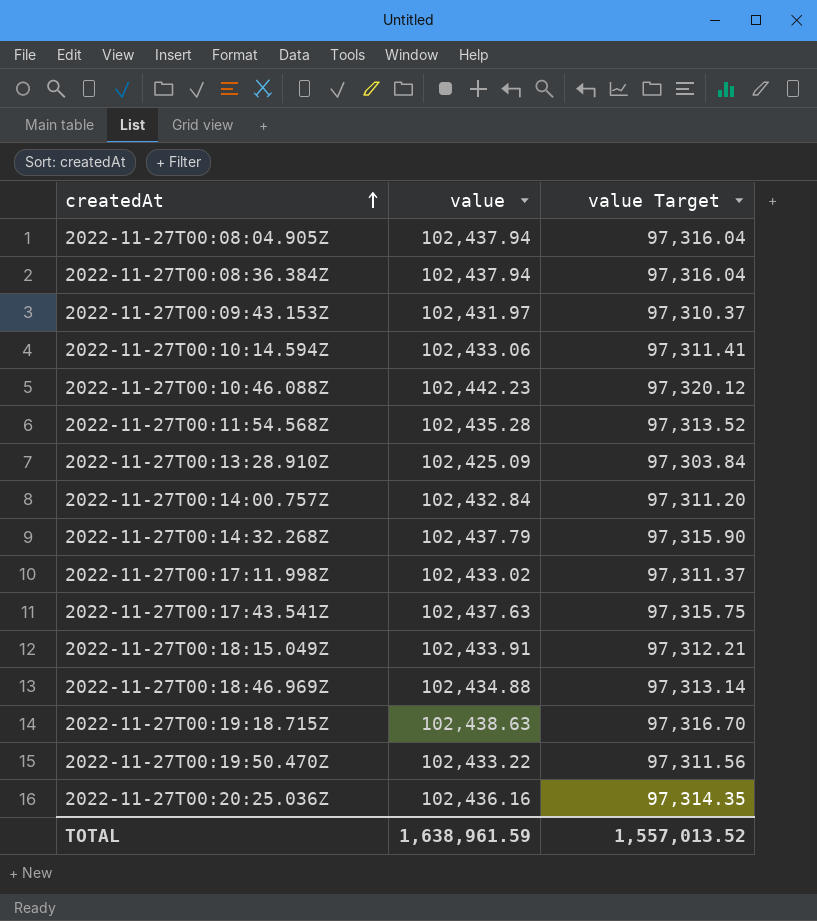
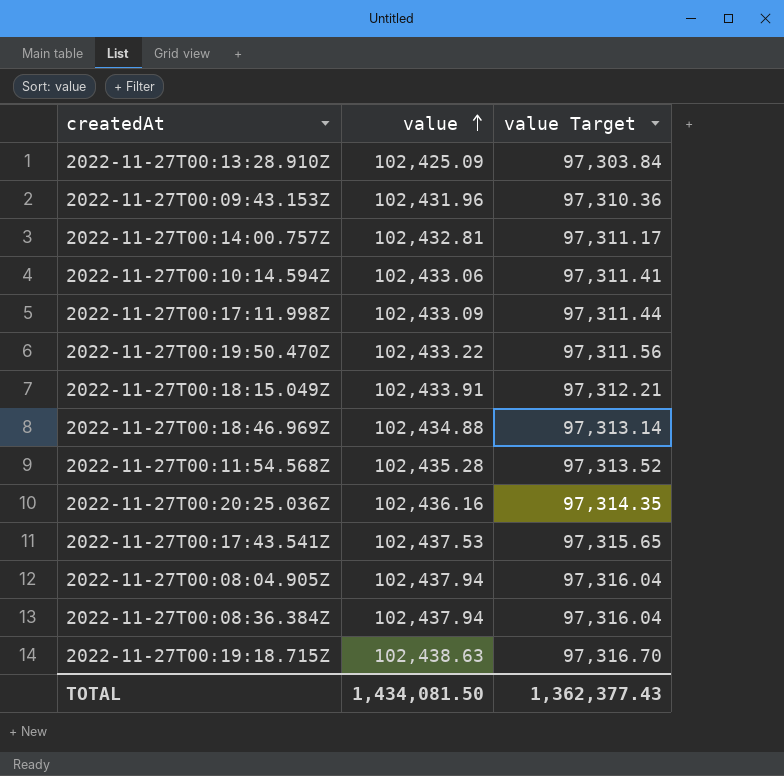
row order: createdAt ascending -> value ascending
row 2022-11-27T00:10:46.088Z: 102,442.23 | 97,320.12 -> none
row 2022-11-27T00:14:32.268Z: 102,437.79 | 97,315.90 -> none
2022-11-27T00:09:43.153Z | value: 102,431.97 -> 102,431.96
2022-11-27T00:09:43.153Z | value Target: 97,310.37 -> 97,310.36
2022-11-27T00:14:00.757Z | value: 102,432.84 -> 102,432.81
2022-11-27T00:14:00.757Z | value Target: 97,311.20 -> 97,311.17
2022-11-27T00:17:11.998Z | value: 102,433.02 -> 102,433.09
2022-11-27T00:17:11.998Z | value Target: 97,311.37 -> 97,311.44
2022-11-27T00:17:43.541Z | value: 102,437.63 -> 102,437.53
2022-11-27T00:17:43.541Z | value Target: 97,315.75 -> 97,315.65
TOTAL | value: 1,638,961.59 -> 1,434,081.50
TOTAL | value Target: 1,557,013.52 -> 1,362,377.43

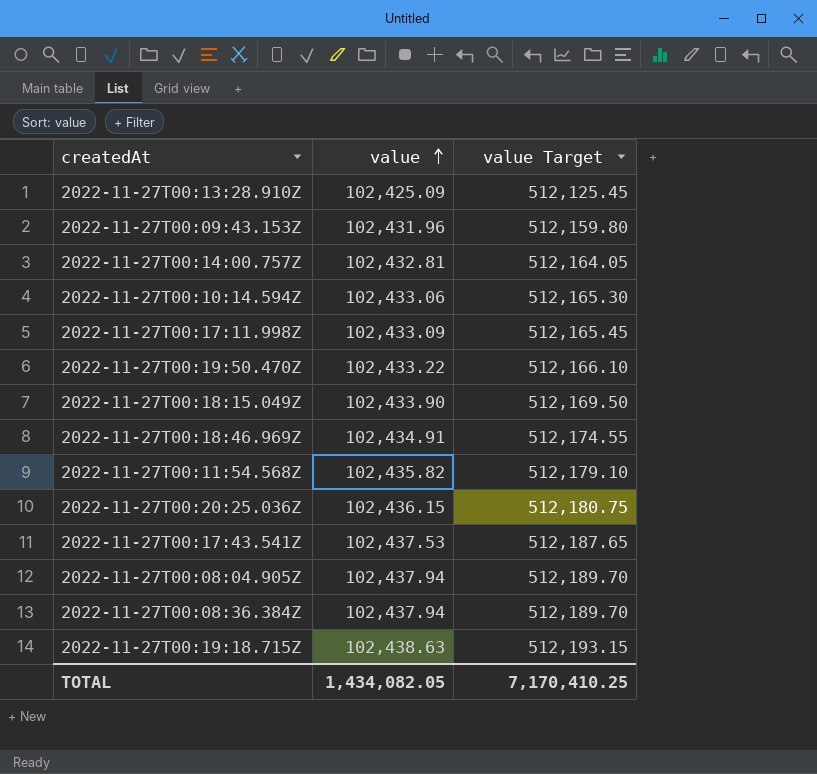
column value Target | formula: [value] * 0.95 -> [value] * 5
2022-11-27T00:18:15.049Z | value: 102,433.91 -> 102,433.90
2022-11-27T00:18:46.969Z | value: 102,434.88 -> 102,434.91
2022-11-27T00:11:54.568Z | value: 102,435.28 -> 102,435.82
2022-11-27T00:20:25.036Z | value: 102,436.16 -> 102,436.15
TOTAL | value: 1,434,081.50 -> 1,434,082.05
TOTAL | value Target: 1,362,377.43 -> 7,170,410.25

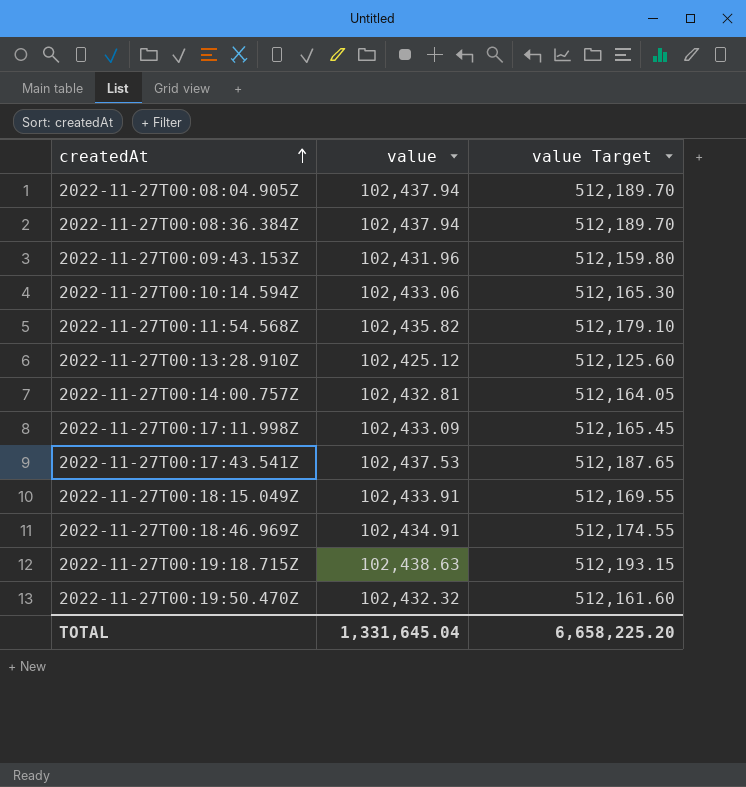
row order: value ascending -> createdAt ascending
row 2022-11-27T00:20:25.036Z: 102,436.15 | 512,180.75 -> none
2022-11-27T00:13:28.910Z | value: 102,425.09 -> 102,425.12
2022-11-27T00:13:28.910Z | value Target: 512,125.45 -> 512,125.60
2022-11-27T00:18:15.049Z | value: 102,433.90 -> 102,433.91
2022-11-27T00:18:15.049Z | value Target: 512,169.50 -> 512,169.55
2022-11-27T00:19:50.470Z | value: 102,433.22 -> 102,432.32
2022-11-27T00:19:50.470Z | value Target: 512,166.10 -> 512,161.60
TOTAL | value: 1,434,082.05 -> 1,331,645.04
TOTAL | value Target: 7,170,410.25 -> 6,658,225.20

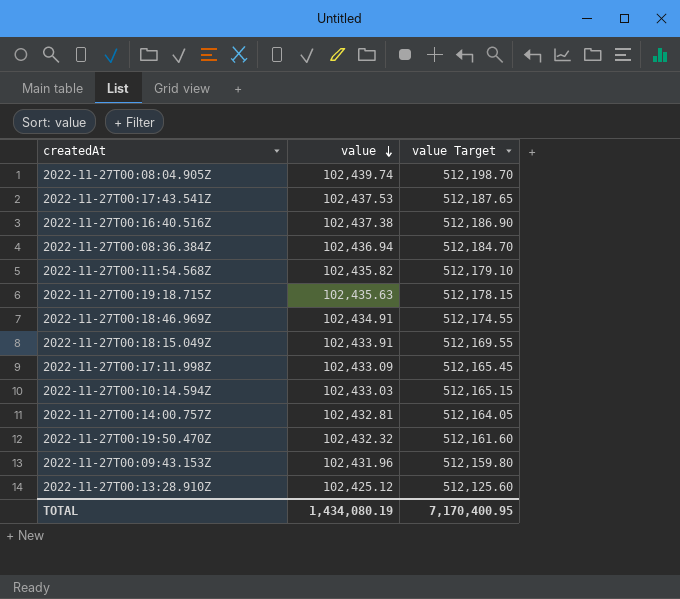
row order: createdAt ascending -> value descending
2022-11-27T00:08:04.905Z | value: 102,437.94 -> 102,439.74
2022-11-27T00:08:04.905Z | value Target: 512,189.70 -> 512,198.70
row 2022-11-27T00:16:40.516Z: none -> 102,437.38 | 512,186.90
2022-11-27T00:08:36.384Z | value: 102,437.94 -> 102,436.94
2022-11-27T00:08:36.384Z | value Target: 512,189.70 -> 512,184.70
2022-11-27T00:19:18.715Z | value: 102,438.63 -> 102,435.63
2022-11-27T00:19:18.715Z | value Target: 512,193.15 -> 512,178.15
2022-11-27T00:10:14.594Z | value: 102,433.06 -> 102,433.03
2022-11-27T00:10:14.594Z | value Target: 512,165.30 -> 512,165.15
TOTAL | value: 1,331,645.04 -> 1,434,080.19
TOTAL | value Target: 6,658,225.20 -> 7,170,400.95

